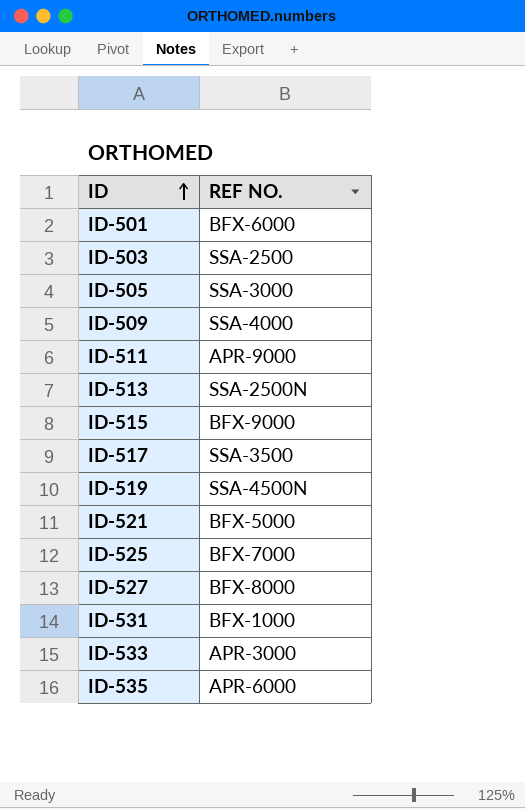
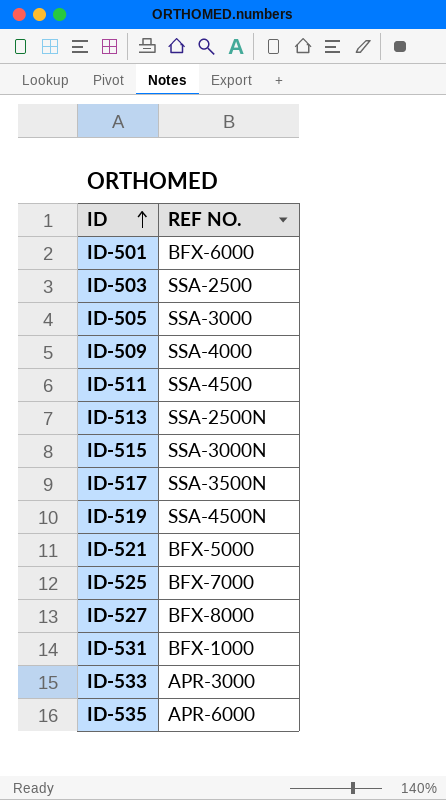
ID-511 | REF NO.: APR-9000 -> SSA-4500
ID-515 | REF NO.: BFX-9000 -> SSA-3000N
ID-517 | REF NO.: SSA-3500 -> SSA-3500N

